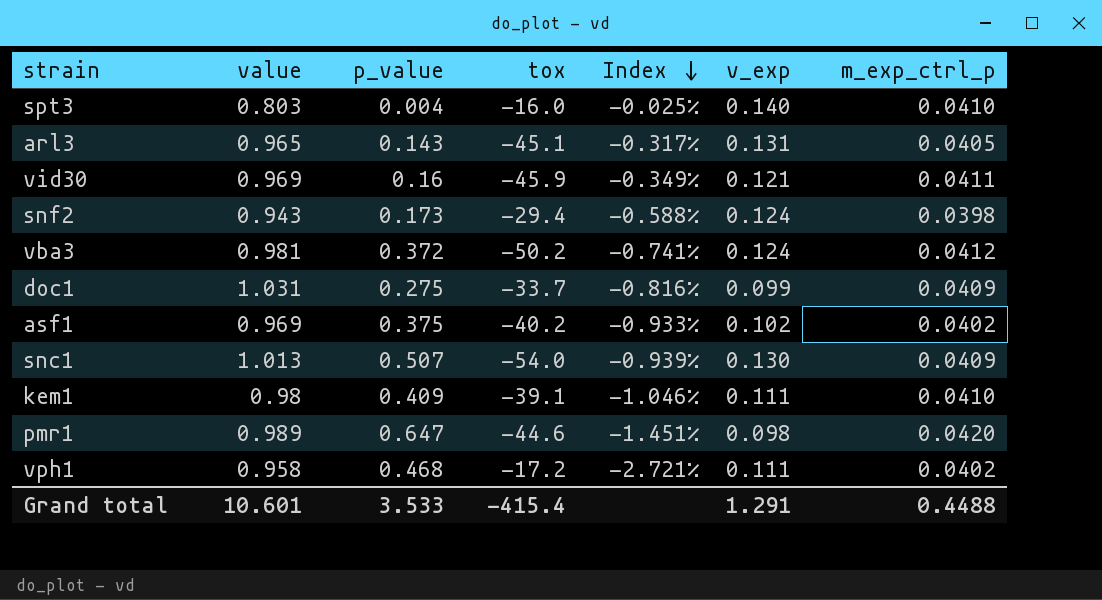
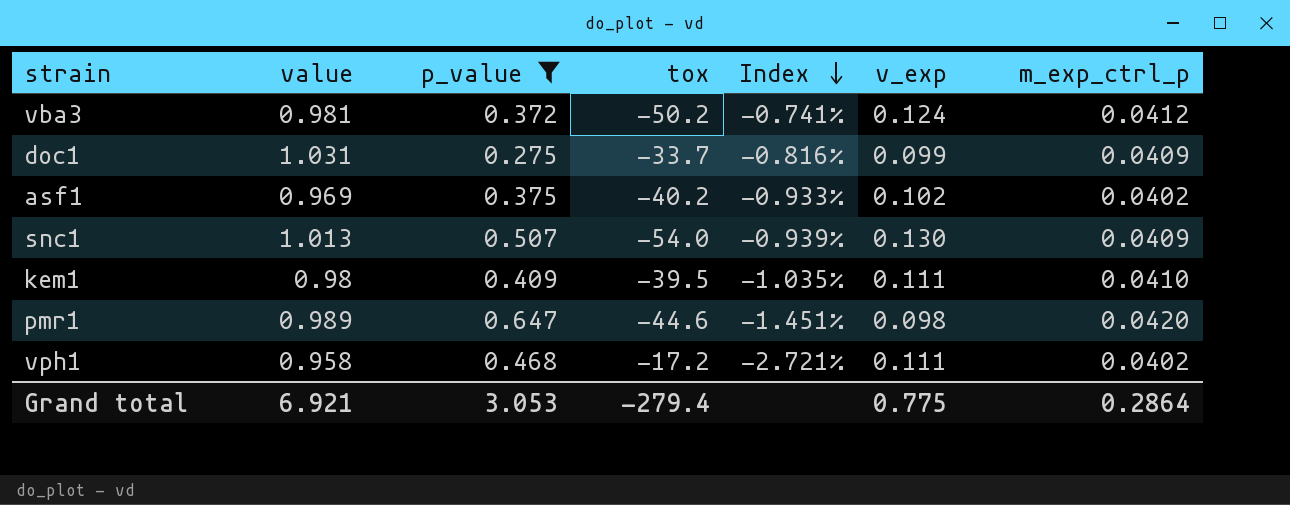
filter: none -> p_value >= 0.275
kem1 | tox: -39.1 -> -39.5
kem1 | Index: -1.046% -> -1.035%
Grand total | value: 10.601 -> 6.921
Grand total | p_value: 3.533 -> 3.053
Grand total | tox: -415.4 -> -279.4
Grand total | v_exp: 1.291 -> 0.775
Grand total | m_exp_ctrl_p: 0.4488 -> 0.2864

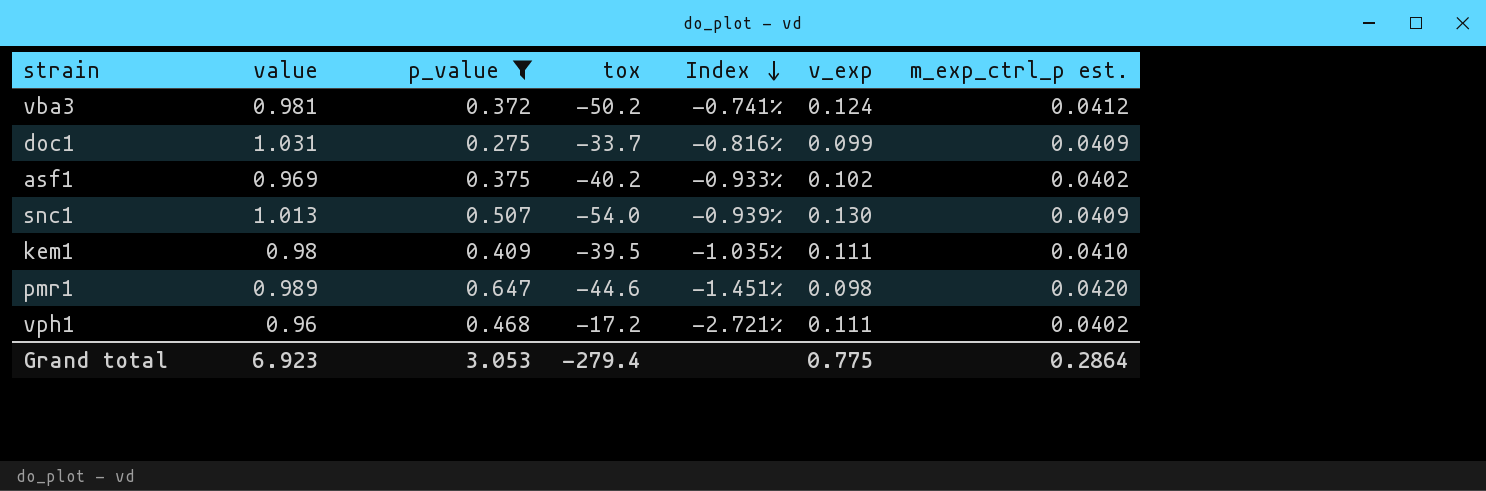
column name: m_exp_ctrl_p -> m_exp_ctrl_p est.
vph1 | value: 0.958 -> 0.96
Grand total | value: 6.921 -> 6.923

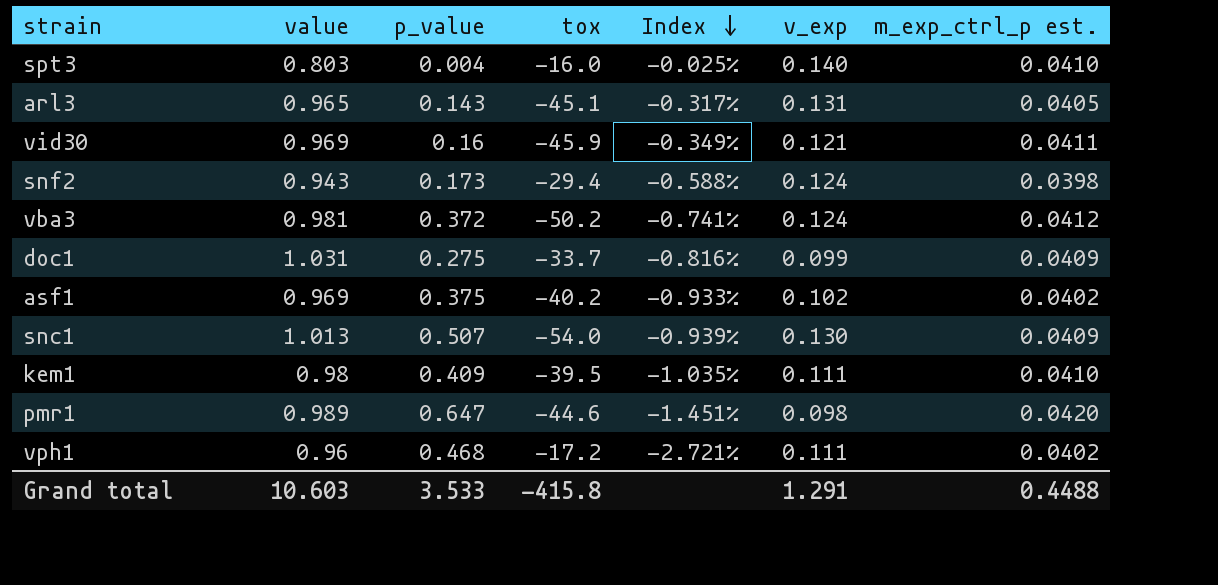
filter: p_value >= 0.275 -> none
Grand total | value: 6.923 -> 10.603
Grand total | p_value: 3.053 -> 3.533
Grand total | tox: -279.4 -> -415.8
Grand total | v_exp: 0.775 -> 1.291
Grand total | m_exp_ctrl_p est.: 0.2864 -> 0.4488

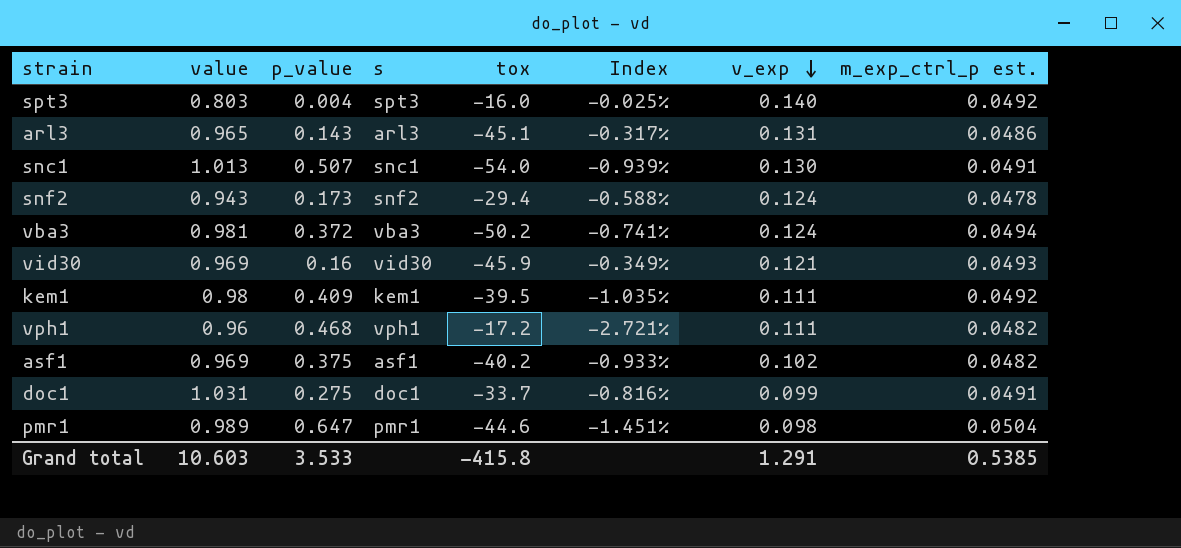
row order: Index descending -> v_exp descending
column s | position: none -> 4
spt3 | m_exp_ctrl_p est.: 0.0410 -> 0.0492
arl3 | m_exp_ctrl_p est.: 0.0405 -> 0.0486
snc1 | m_exp_ctrl_p est.: 0.0409 -> 0.0491
snf2 | m_exp_ctrl_p est.: 0.0398 -> 0.0478
vba3 | m_exp_ctrl_p est.: 0.0412 -> 0.0494
vid30 | m_exp_ctrl_p est.: 0.0411 -> 0.0493
kem1 | m_exp_ctrl_p est.: 0.0410 -> 0.0492
vph1 | m_exp_ctrl_p est.: 0.0402 -> 0.0482
asf1 | m_exp_ctrl_p est.: 0.0402 -> 0.0482
doc1 | m_exp_ctrl_p est.: 0.0409 -> 0.0491
pmr1 | m_exp_ctrl_p est.: 0.0420 -> 0.0504
Grand total | m_exp_ctrl_p est.: 0.4488 -> 0.5385

